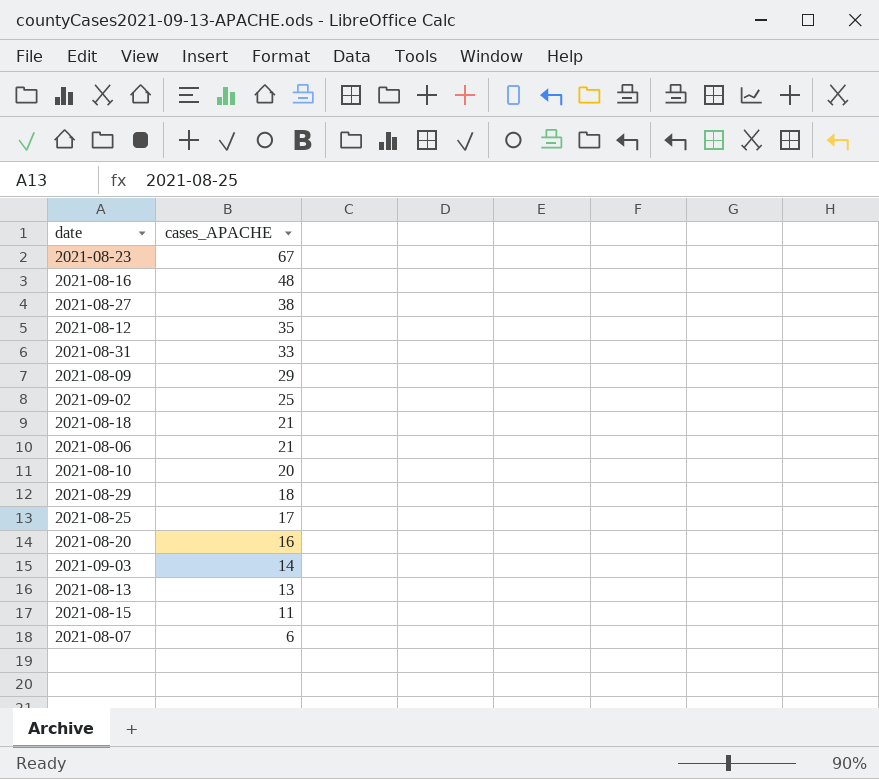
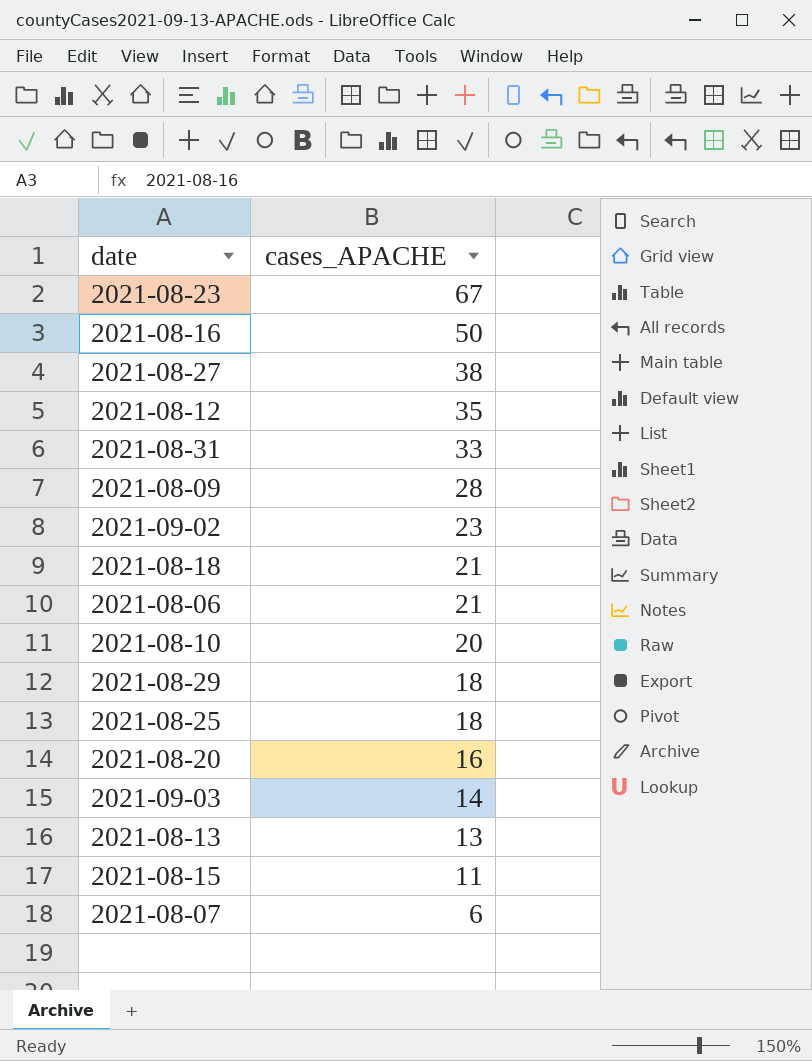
2021-08-16 | cases_APACHE: 48 -> 50
2021-08-09 | cases_APACHE: 29 -> 28
2021-09-02 | cases_APACHE: 25 -> 23
2021-08-25 | cases_APACHE: 17 -> 18

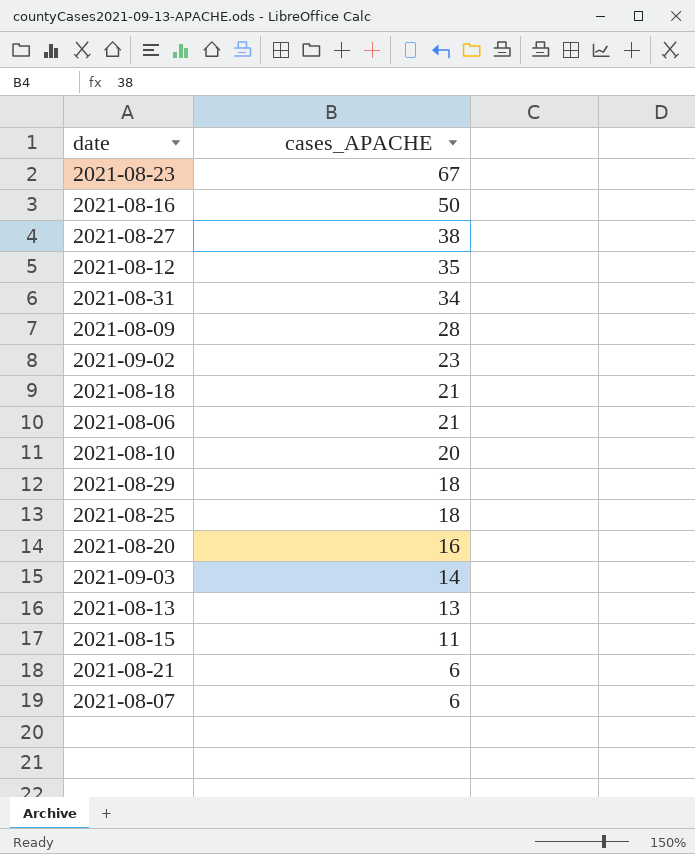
2021-08-31 | cases_APACHE: 33 -> 34
row 2021-08-21: none -> 6

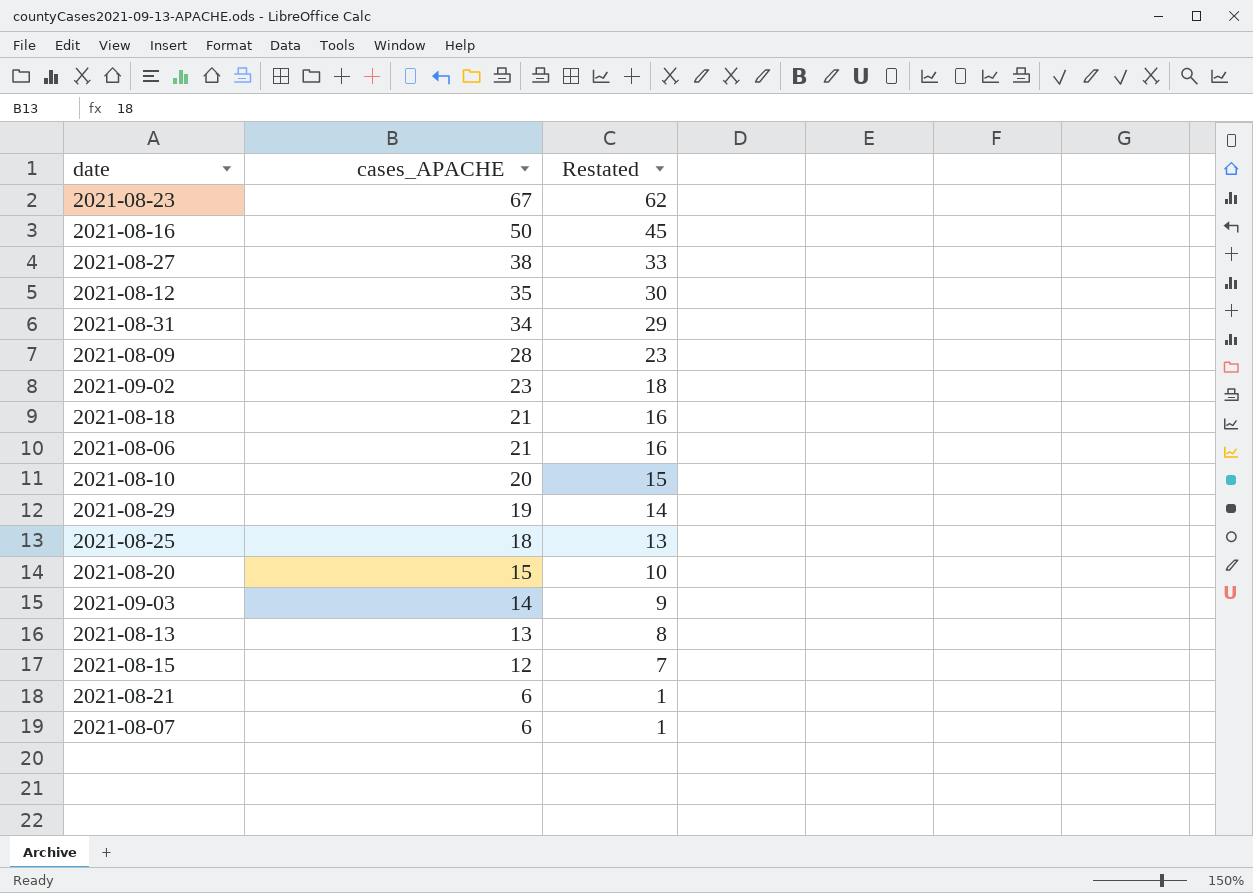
column Restated | formula: none -> [cases_APACHE] - 5
2021-08-29 | cases_APACHE: 18 -> 19
2021-08-20 | cases_APACHE: 16 -> 15
2021-08-15 | cases_APACHE: 11 -> 12

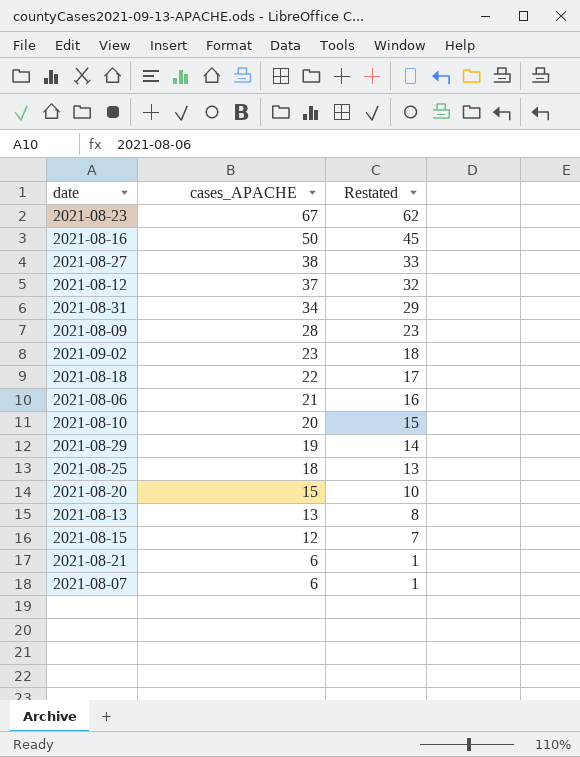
row 2021-09-03: 14 | 9 -> none
2021-08-12 | cases_APACHE: 35 -> 37
2021-08-12 | Restated: 30 -> 32
2021-08-18 | cases_APACHE: 21 -> 22
2021-08-18 | Restated: 16 -> 17

